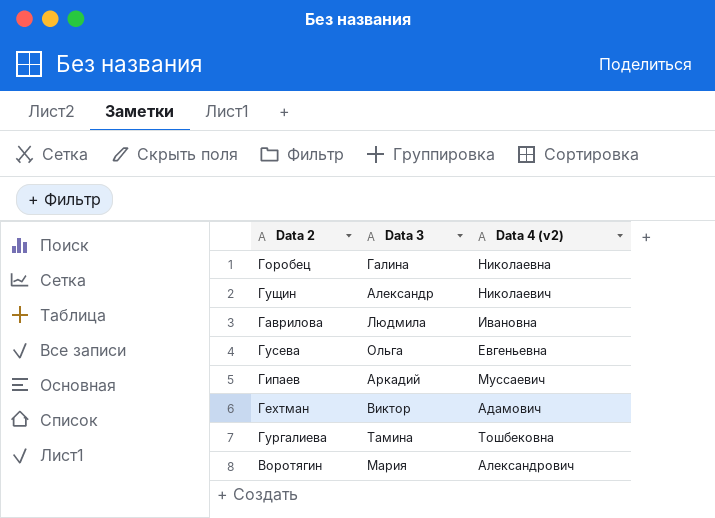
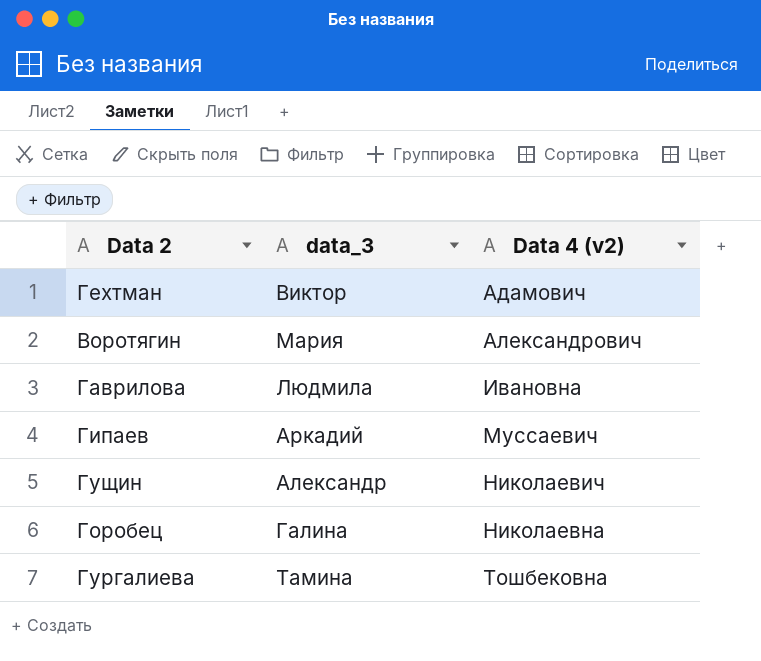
row order: none -> Data 4 (v2) ascending
column name: Data 3 -> data_3
row Гусева: Ольга | Евгеньевна -> none

